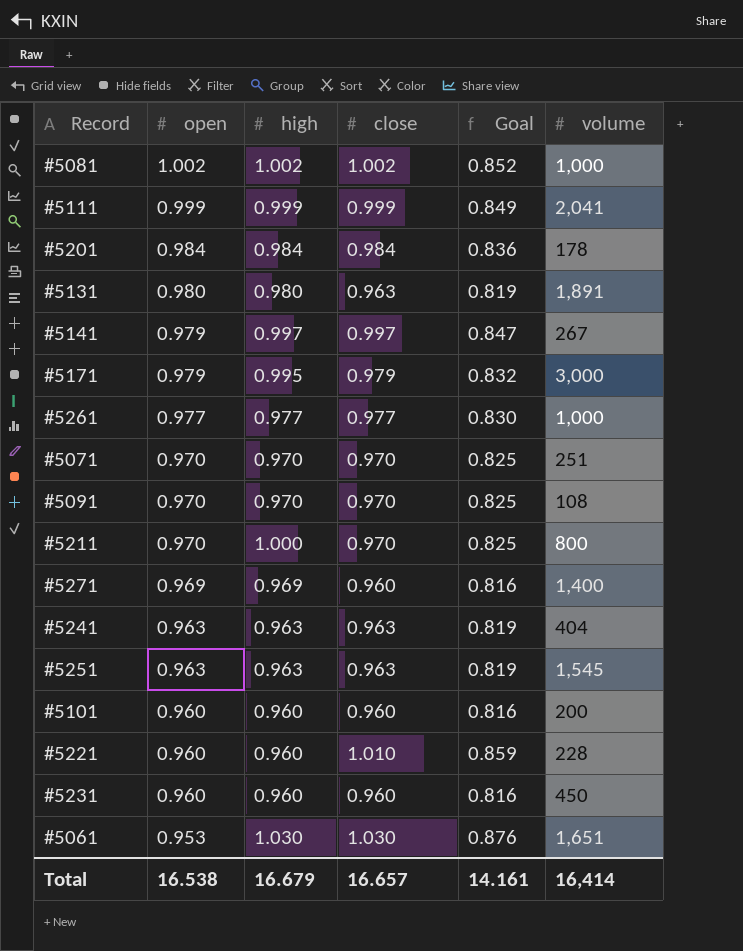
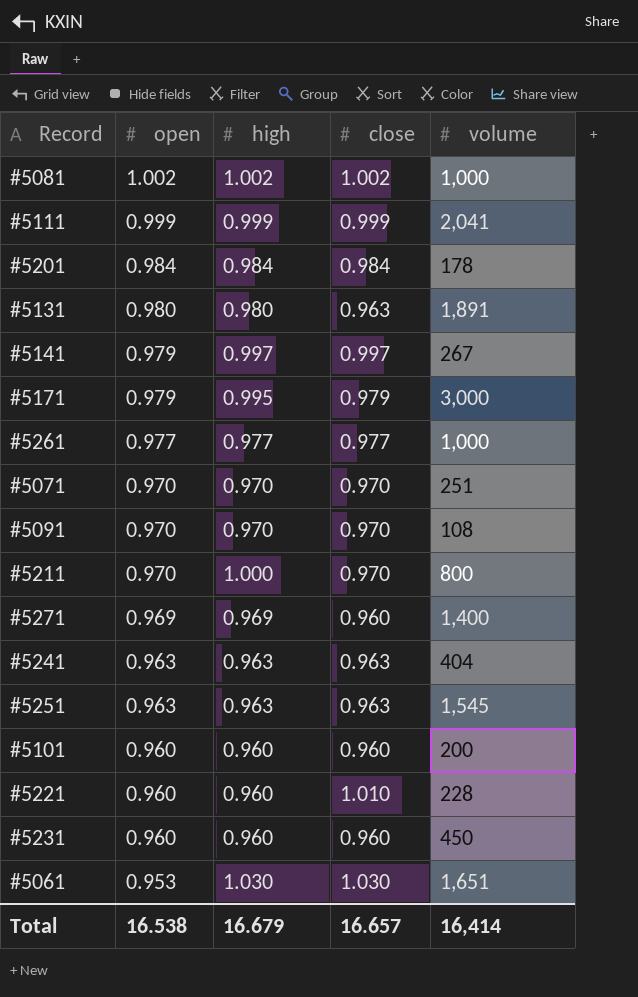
column Goal | formula: [close] * 0.85 -> none

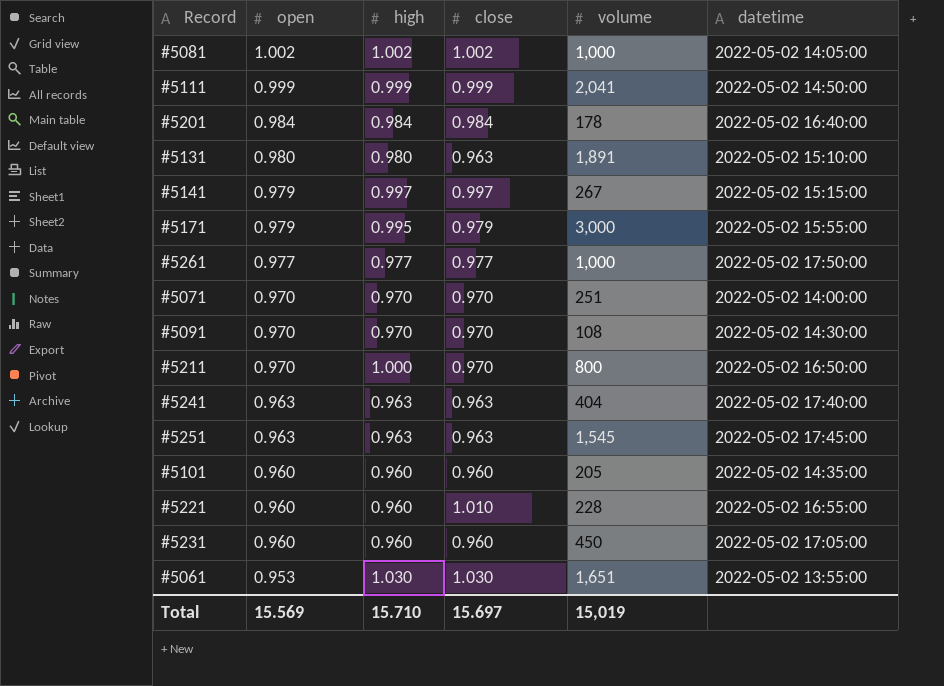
column datetime | position: none -> 6
row #5271: 0.969 | 0.969 | 0.960 | 1,400 -> none
#5101 | volume: 200 -> 205
Total | open: 16.538 -> 15.569
Total | high: 16.679 -> 15.710
Total | close: 16.657 -> 15.697
Total | volume: 16,414 -> 15,019

